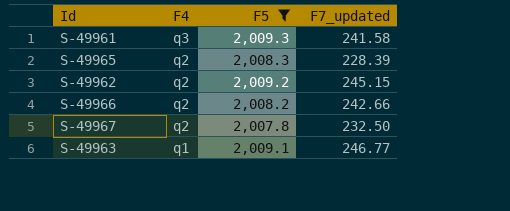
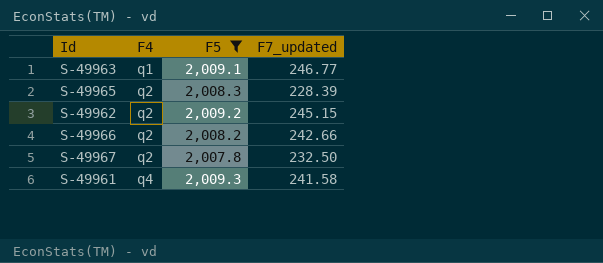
row order: F4 descending -> F4 ascending
S-49961 | F4: q3 -> q4

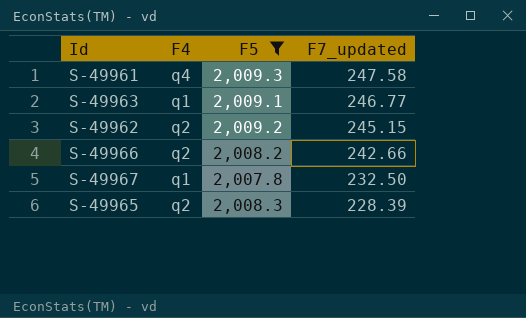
row order: F4 ascending -> F7_updated descending
S-49961 | F7_updated: 241.58 -> 247.58
S-49967 | F4: q2 -> q1

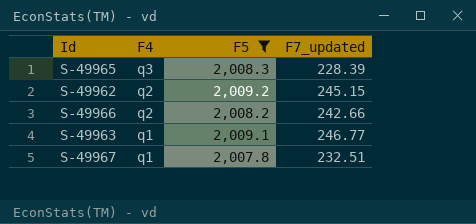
row order: F7_updated descending -> F4 descending
row S-49961: q4 | 2,009.3 | 247.58 -> none
S-49965 | F4: q2 -> q3
S-49967 | F7_updated: 232.50 -> 232.51

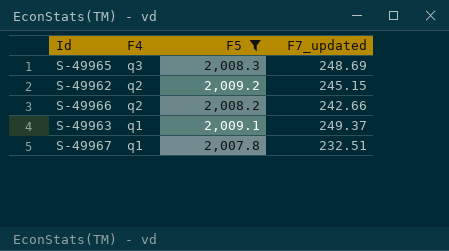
S-49965 | F7_updated: 228.39 -> 248.69
S-49963 | F7_updated: 246.77 -> 249.37

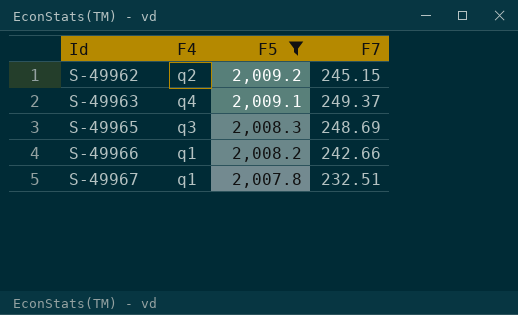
row order: F4 descending -> Id ascending
column name: F7_updated -> F7
S-49963 | F4: q1 -> q4
S-49966 | F4: q2 -> q1

